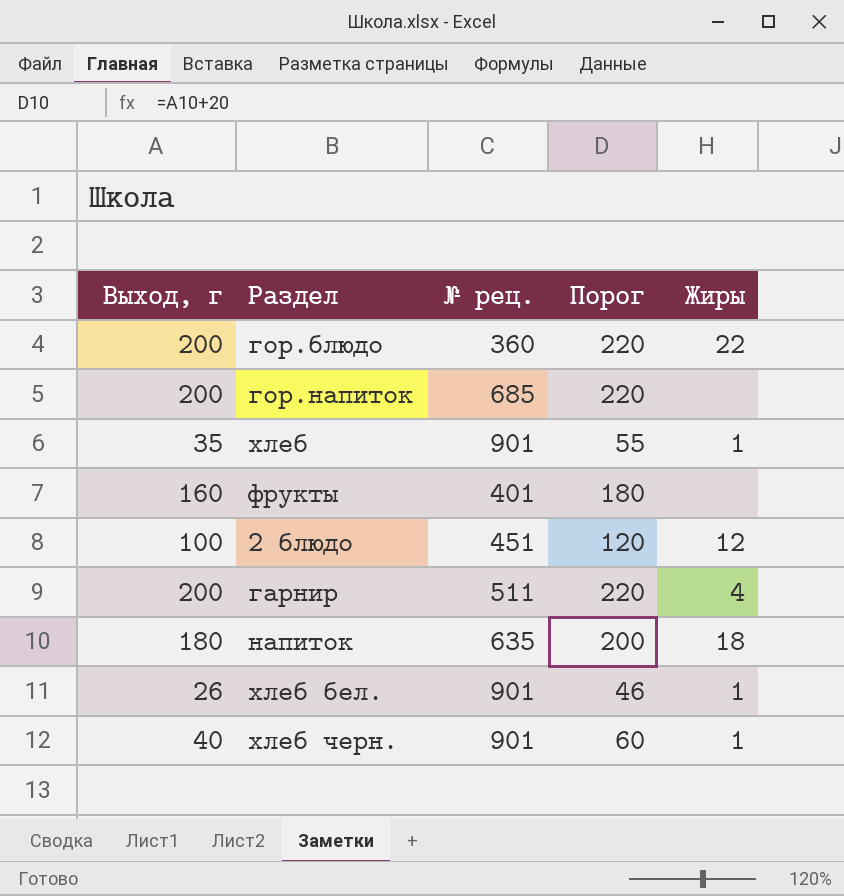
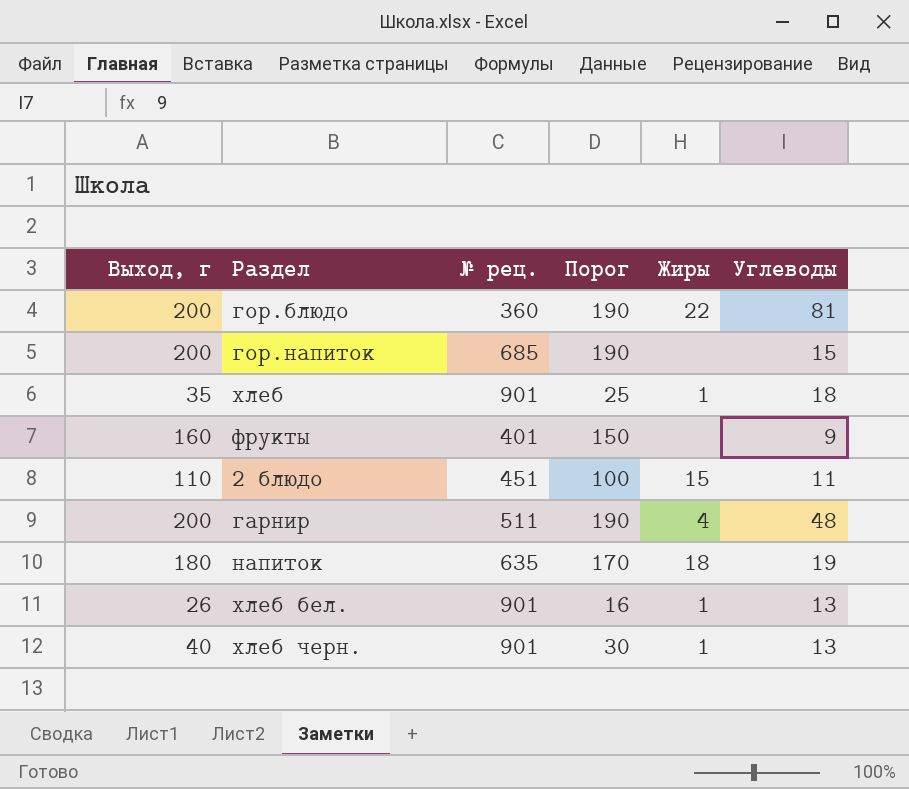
column Порог | formula: [Выход, г] + 20 -> [Выход, г] - 10
column Углеводы | position: none -> 6
2 блюдо | Выход, г: 100 -> 110
2 блюдо | Жиры: 12 -> 15

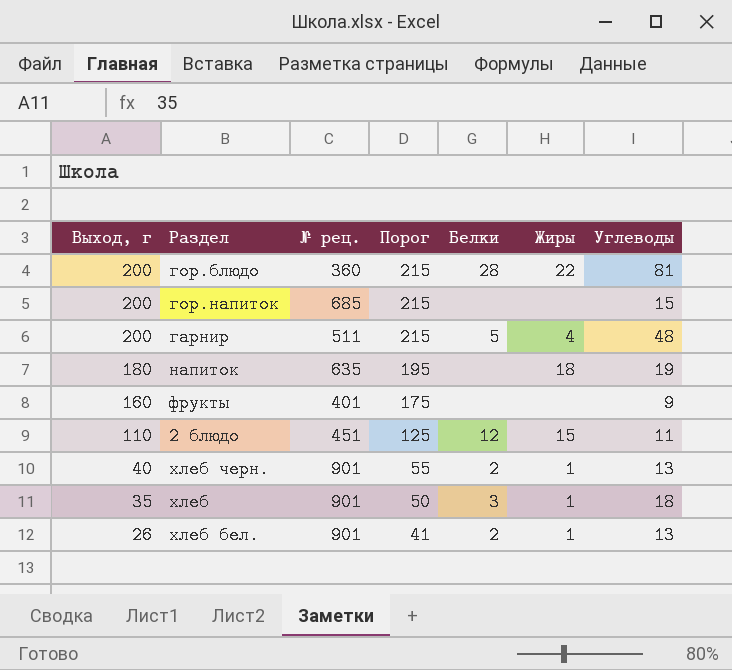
row order: none -> Выход, г descending
column Порог | formula: [Выход, г] - 10 -> [Выход, г] + 15
column Белки | position: none -> 5

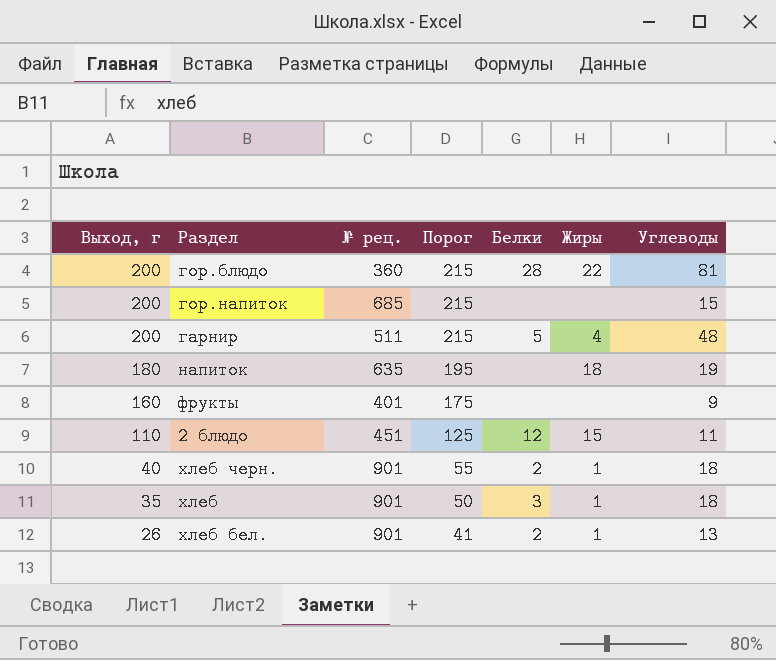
хлеб черн. | Углеводы: 13 -> 18

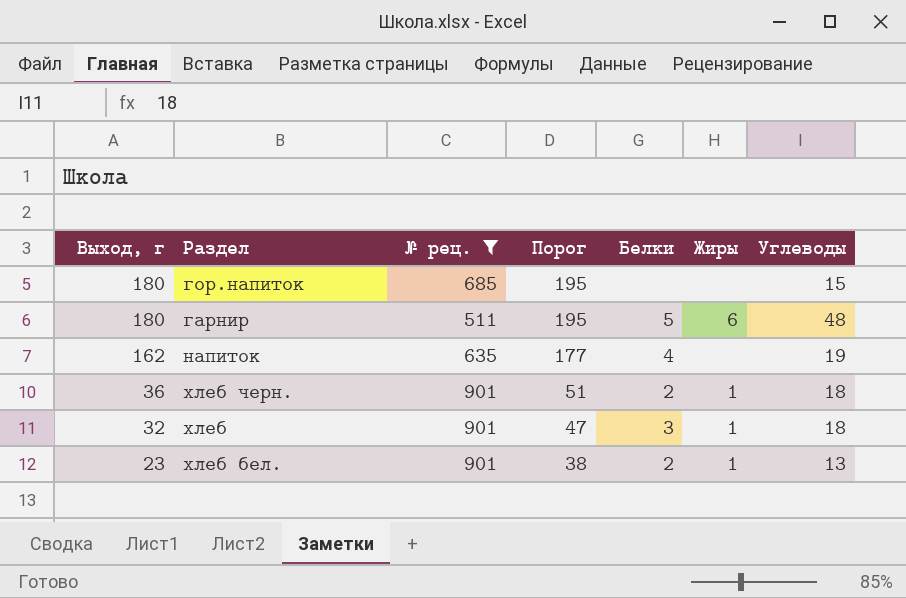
filter: none -> № рец. >= 511
гор.напиток | Выход, г: 200 -> 180
гор.напиток | Порог: 215 -> 195
гарнир | Выход, г: 200 -> 180
гарнир | Порог: 215 -> 195
гарнир | Жиры: 4 -> 6
напиток | Выход, г: 180 -> 162
напиток | Порог: 195 -> 177
напиток | Белки: none -> 4
напиток | Жиры: 18 -> none
хлеб черн. | Выход, г: 40 -> 36
хлеб черн. | Порог: 55 -> 51
хлеб | Выход, г: 35 -> 32
хлеб | Порог: 50 -> 47
хлеб бел. | Выход, г: 26 -> 23
хлеб бел. | Порог: 41 -> 38

